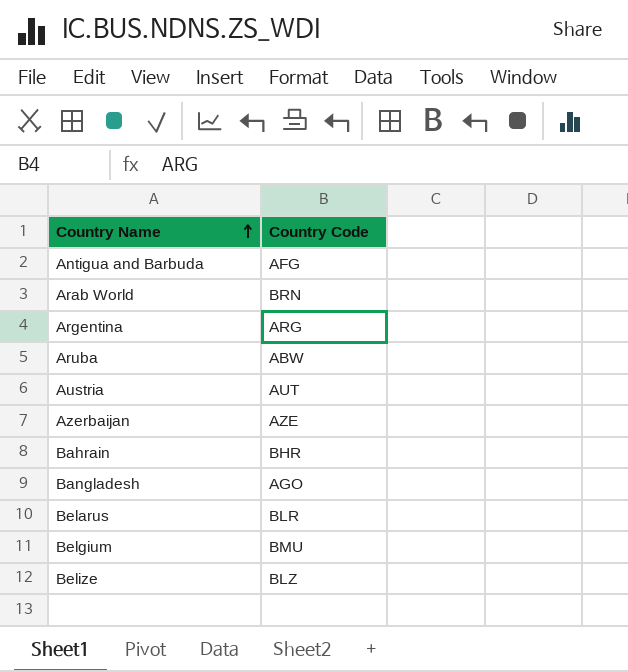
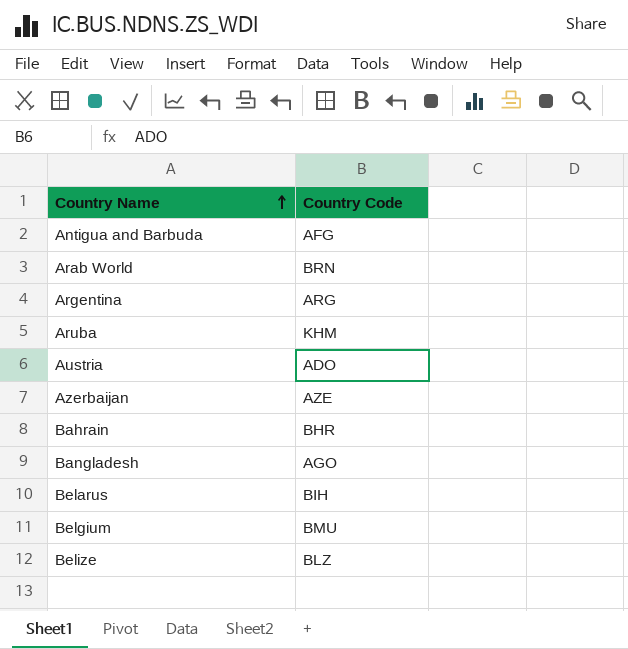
Aruba | Country Code: ABW -> KHM
Austria | Country Code: AUT -> ADO
Belarus | Country Code: BLR -> BIH

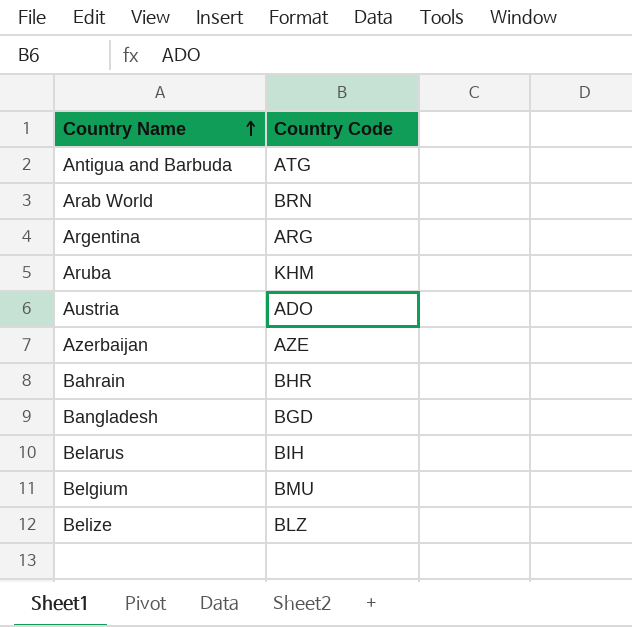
Antigua and Barbuda | Country Code: AFG -> ATG
Bangladesh | Country Code: AGO -> BGD

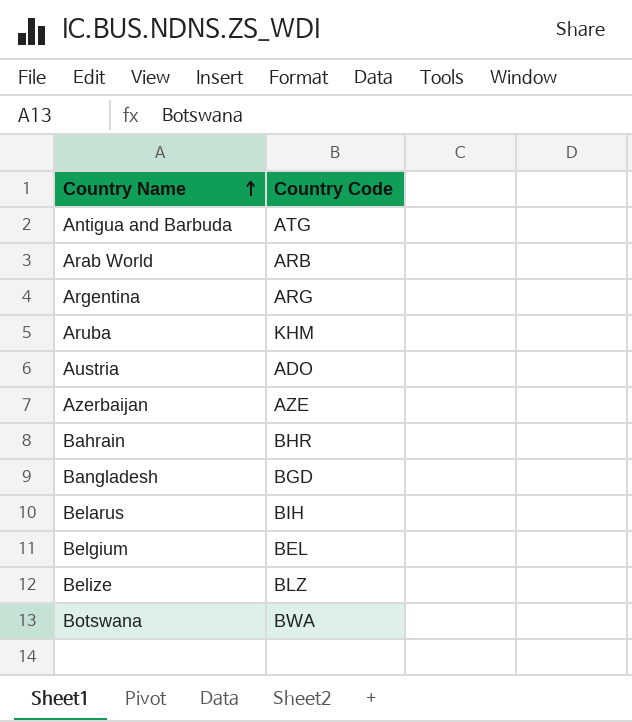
Arab World | Country Code: BRN -> ARB
Belgium | Country Code: BMU -> BEL
row Botswana: none -> BWA

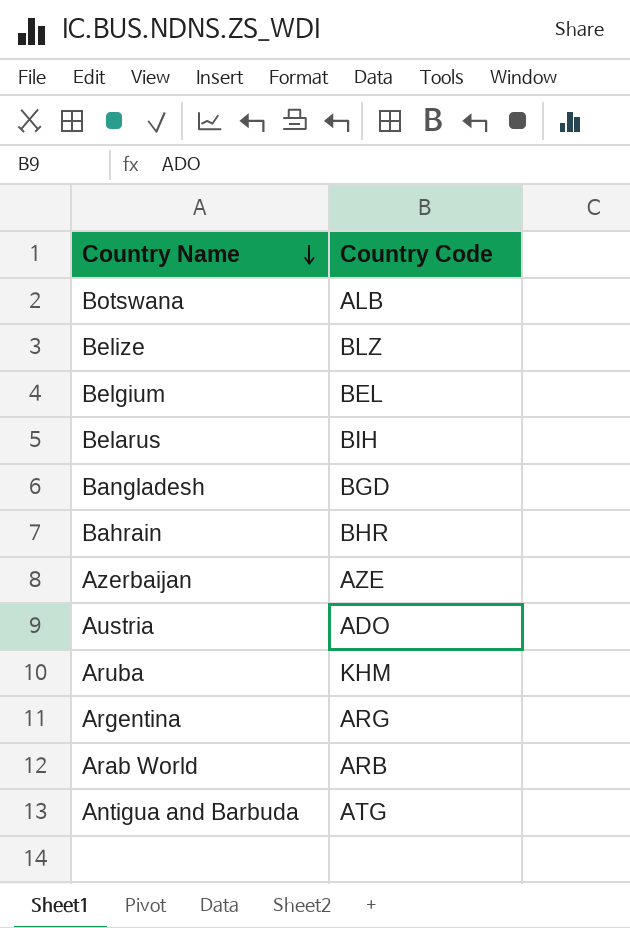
row order: Country Name ascending -> Country Name descending
Botswana | Country Code: BWA -> ALB

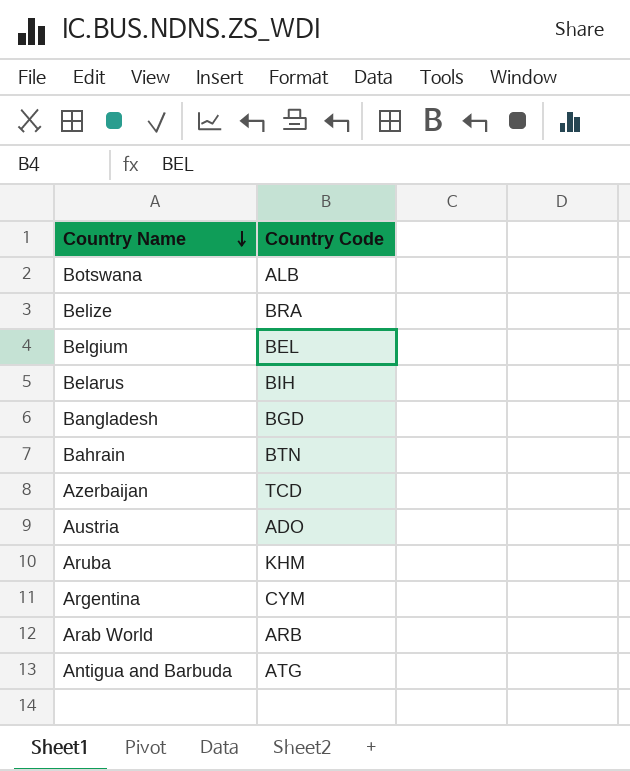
Belize | Country Code: BLZ -> BRA
Bahrain | Country Code: BHR -> BTN
Azerbaijan | Country Code: AZE -> TCD
Argentina | Country Code: ARG -> CYM

